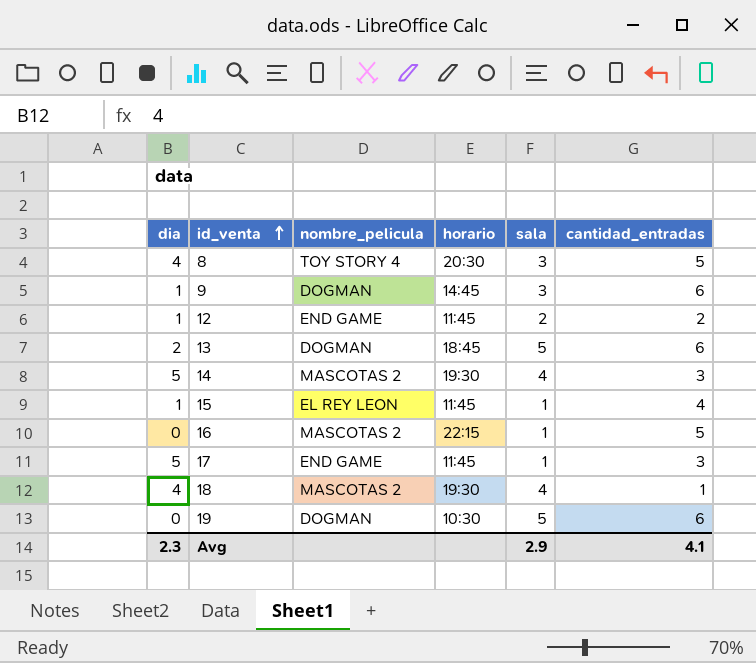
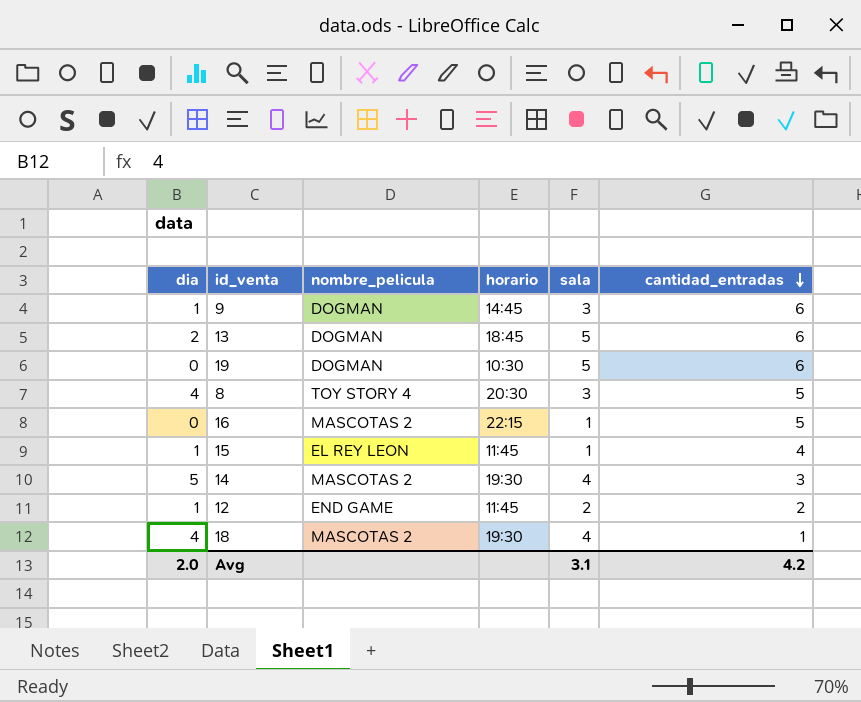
row order: id_venta ascending -> cantidad_entradas descending
row 17: 5 | END GAME | 11:45 | 1 | 3 -> none
Avg | dia: 2.3 -> 2.0
Avg | sala: 2.9 -> 3.1
Avg | cantidad_entradas: 4.1 -> 4.2

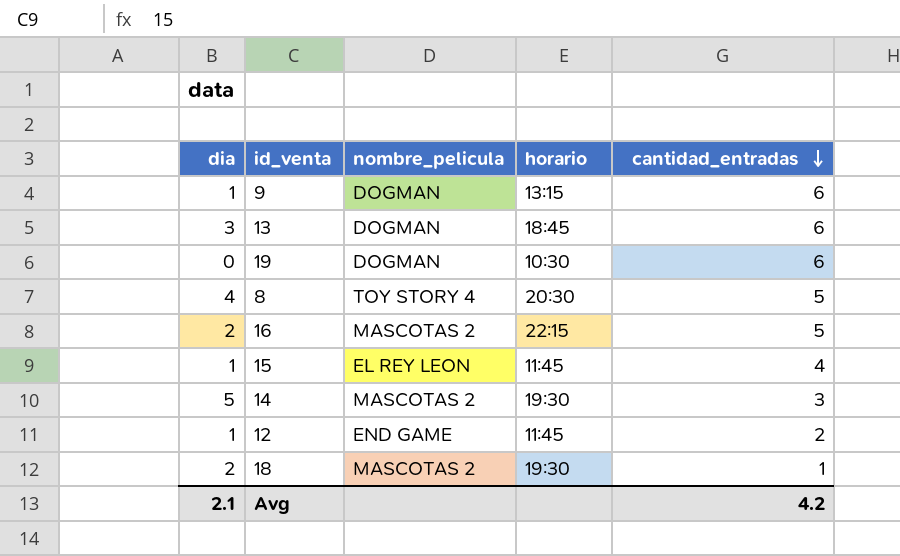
column sala | position: 5 -> none
9 | horario: 14:45 -> 13:15
13 | dia: 2 -> 3
16 | dia: 0 -> 2
18 | dia: 4 -> 2
Avg | dia: 2.0 -> 2.1

